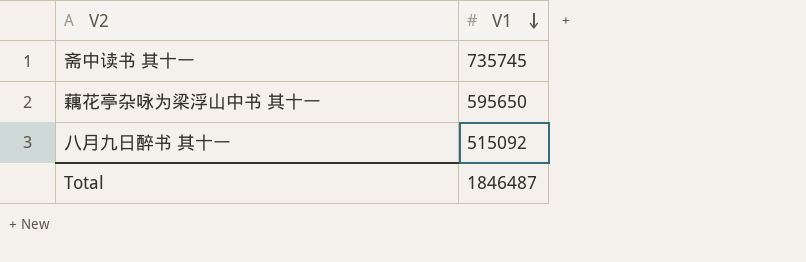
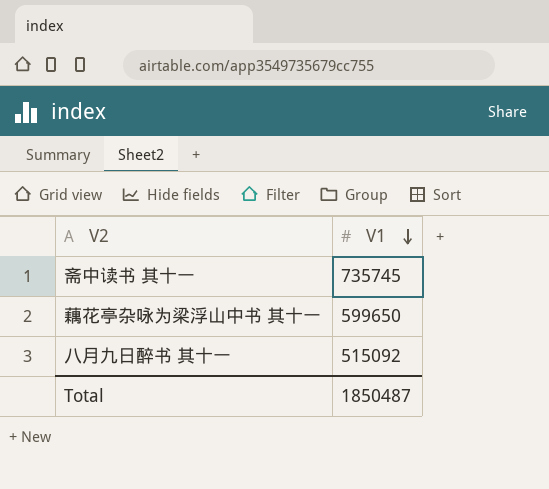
藕花亭杂咏为梁浮山中书 其十一 | V1: 595650 -> 599650
Total | V1: 1846487 -> 1850487

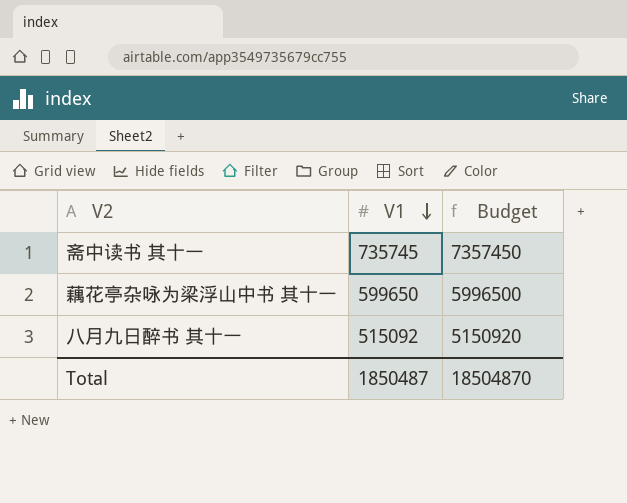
column Budget | formula: none -> [V1] * 10

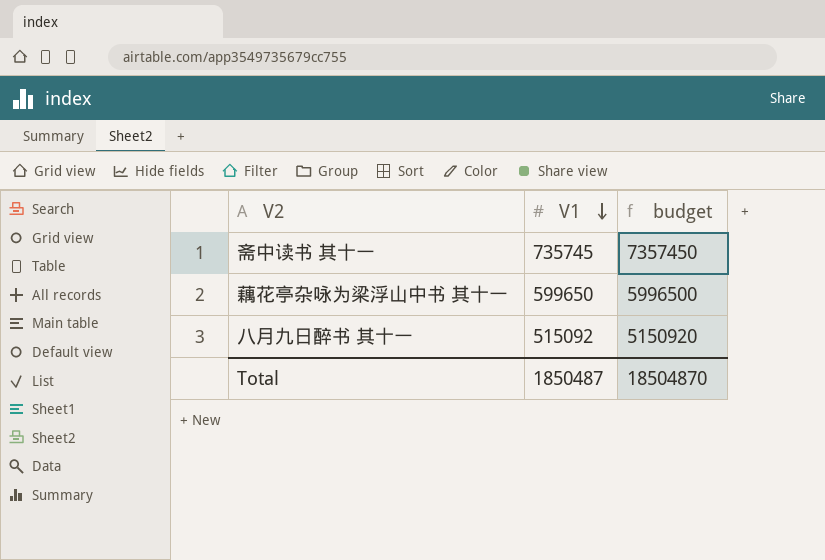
column name: Budget -> budget

